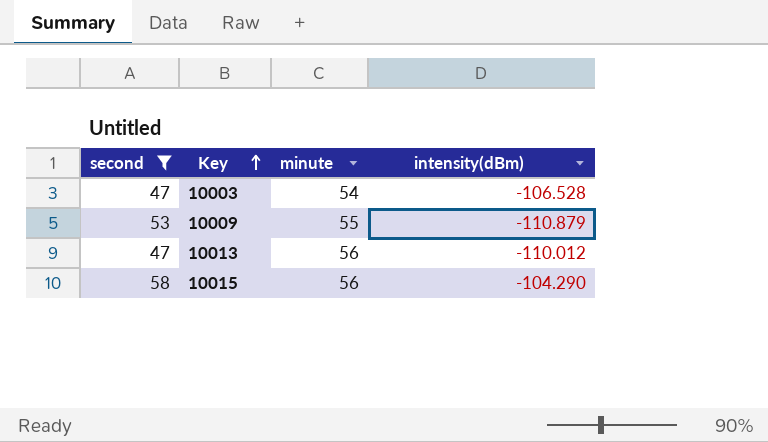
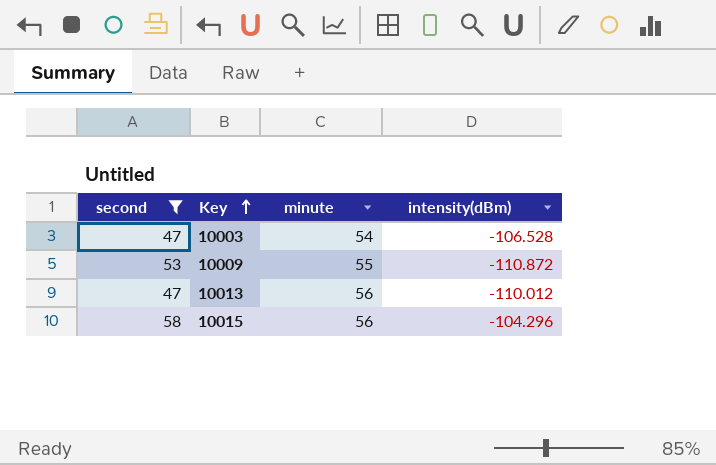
10009 | intensity(dBm): -110.879 -> -110.872
10015 | intensity(dBm): -104.290 -> -104.296

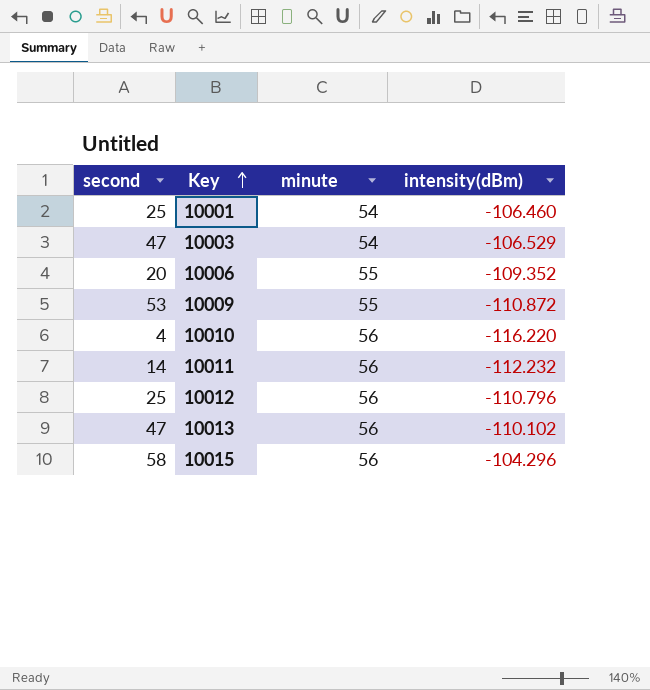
filter: second >= 47 -> none
10003 | intensity(dBm): -106.528 -> -106.529
10013 | intensity(dBm): -110.012 -> -110.102

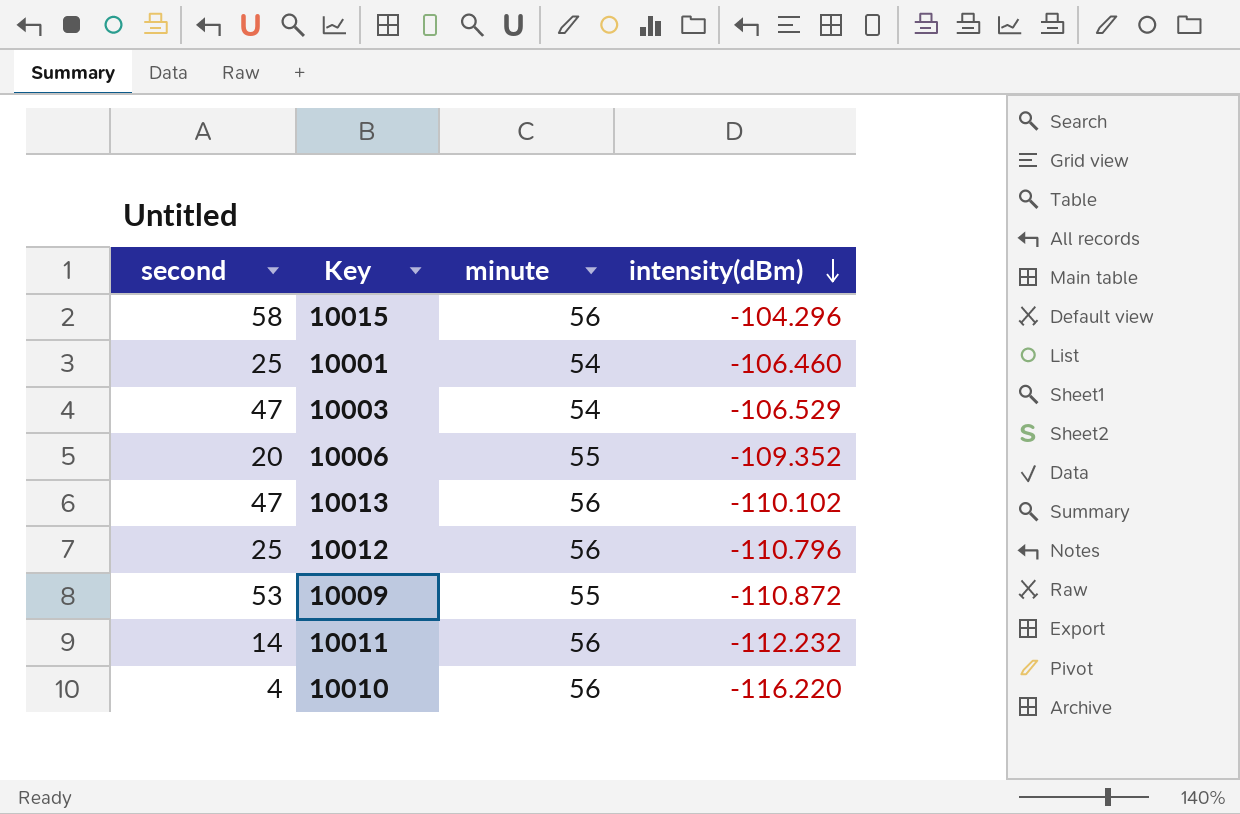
row order: Key ascending -> intensity(dBm) descending

